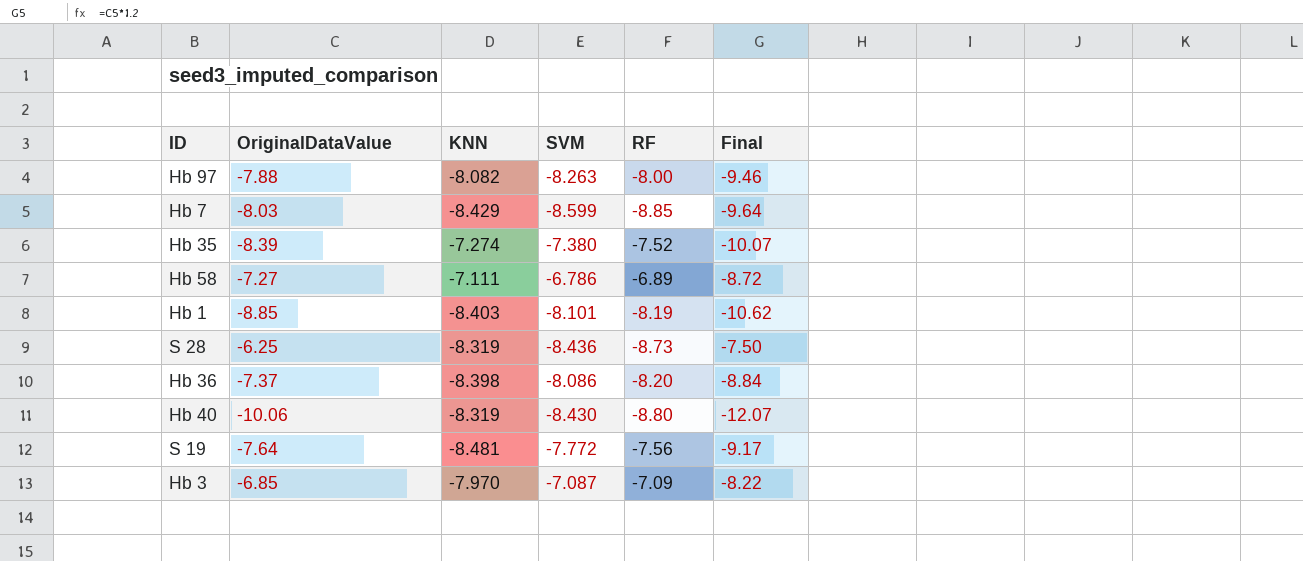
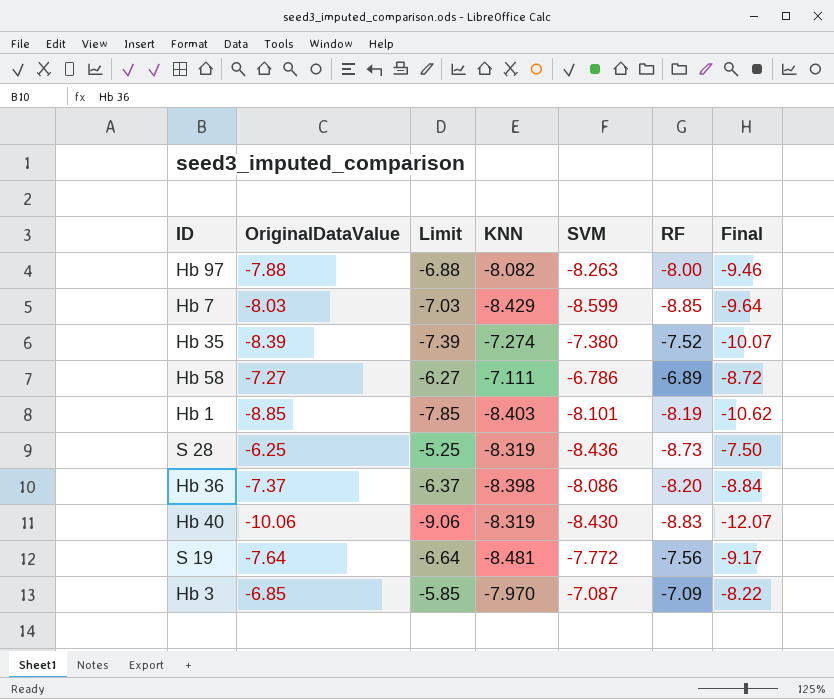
column Limit | formula: none -> [OriginalDataValue] + 1
Hb 40 | RF: -8.80 -> -8.83

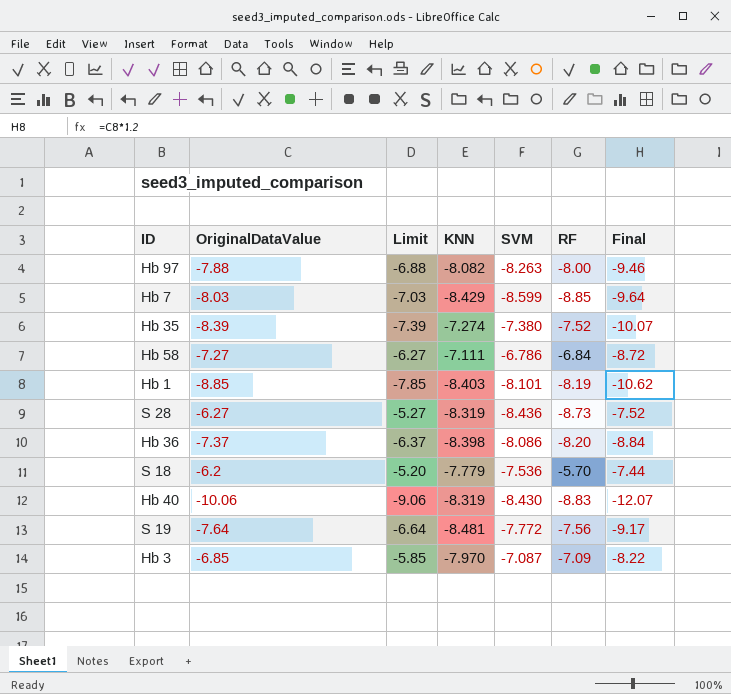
Hb 58 | RF: -6.89 -> -6.84
S 28 | OriginalDataValue: -6.25 -> -6.27
S 28 | Limit: -5.25 -> -5.27
S 28 | Final: -7.50 -> -7.52
row S 18: none -> -6.2 | -5.20 | -7.779 | -7.536 | -5.70 | -7.44

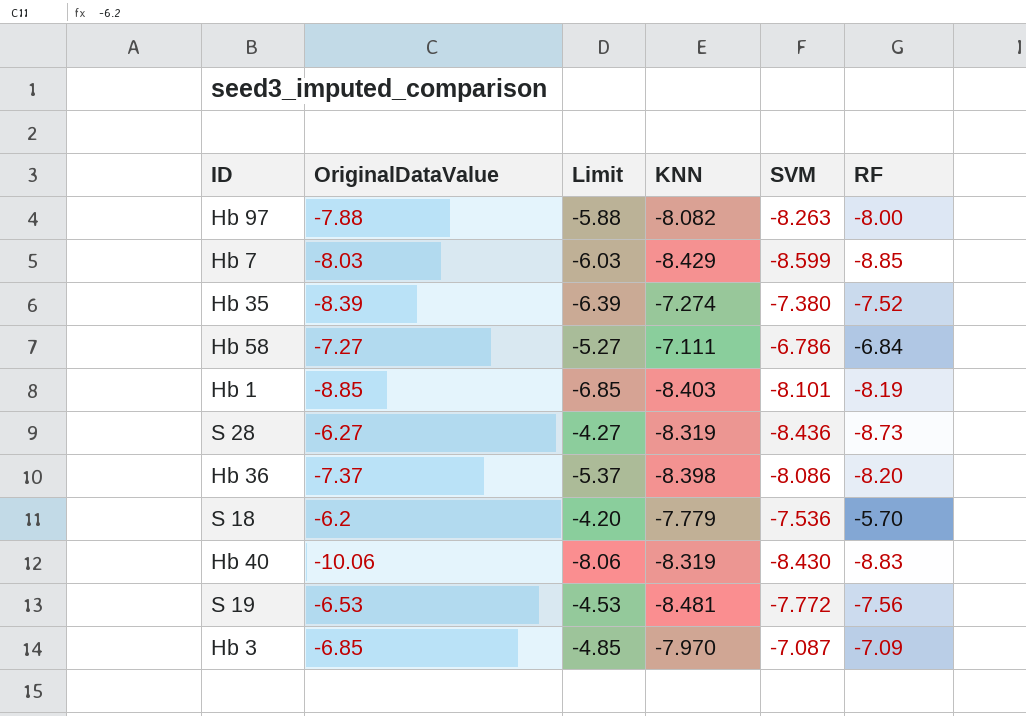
column Final | formula: [OriginalDataValue] * 1.2 -> none
column Limit | formula: [OriginalDataValue] + 1 -> [OriginalDataValue] + 2
S 19 | OriginalDataValue: -7.64 -> -6.53

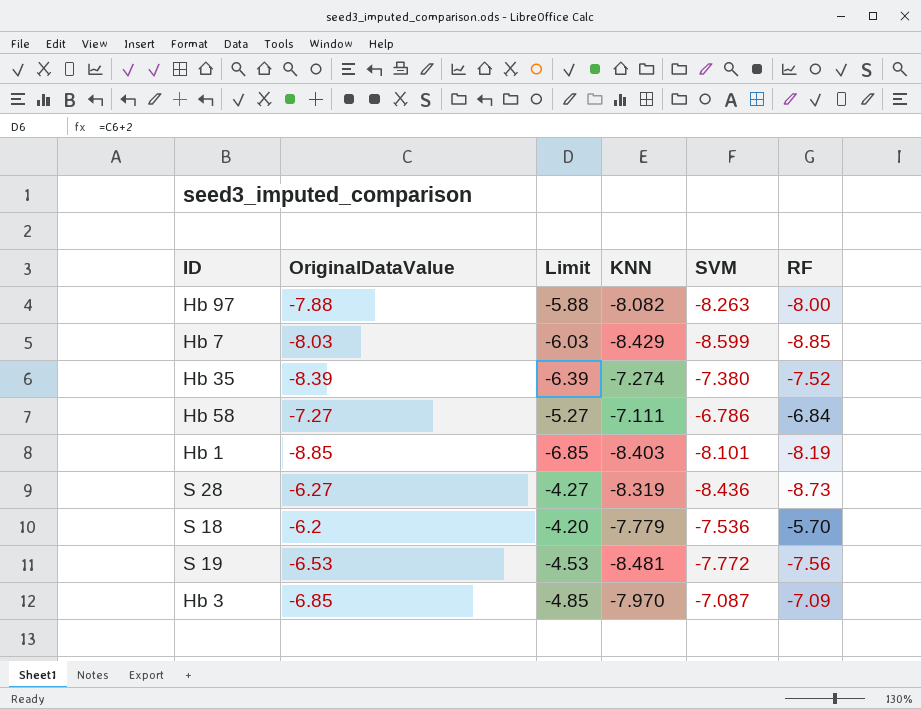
row Hb 36: -7.37 | -5.37 | -8.398 | -8.086 | -8.20 -> none
row Hb 40: -10.06 | -8.06 | -8.319 | -8.430 | -8.83 -> none

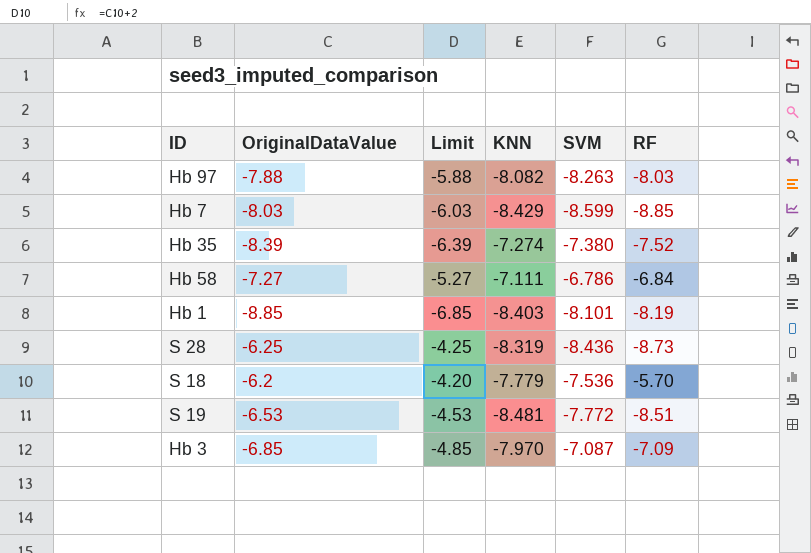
Hb 97 | RF: -8.00 -> -8.03
S 28 | OriginalDataValue: -6.27 -> -6.25
S 28 | Limit: -4.27 -> -4.25
S 19 | RF: -7.56 -> -8.51

